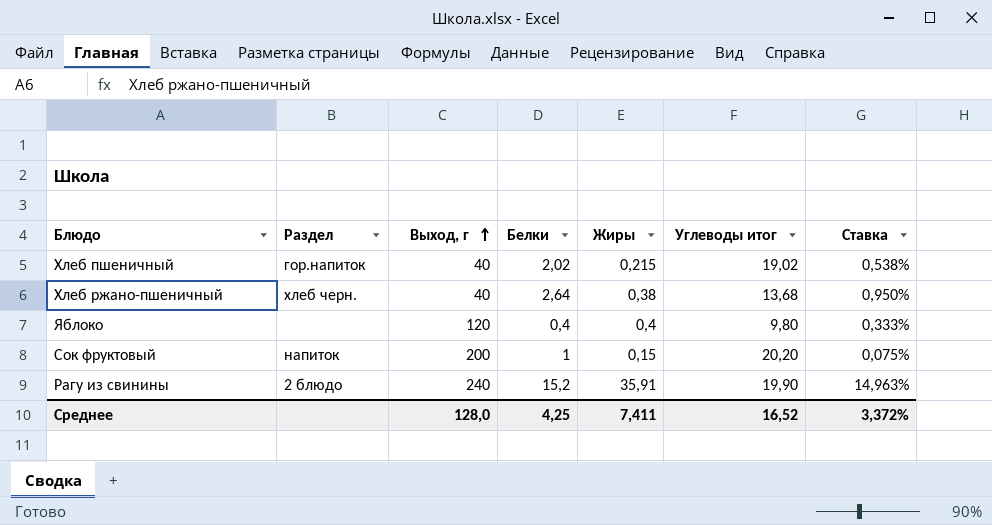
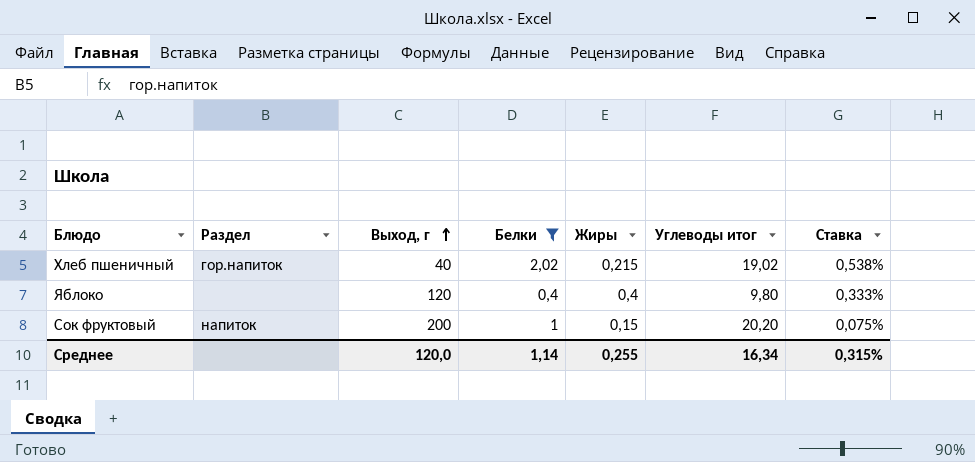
filter: none -> Белки <= 2,02
Среднее | Выход, г: 128,0 -> 120,0
Среднее | Белки: 4,25 -> 1,14
Среднее | Жиры: 7,411 -> 0,255
Среднее | Углеводы итог: 16,52 -> 16,34
Среднее | Ставка: 3,372% -> 0,315%

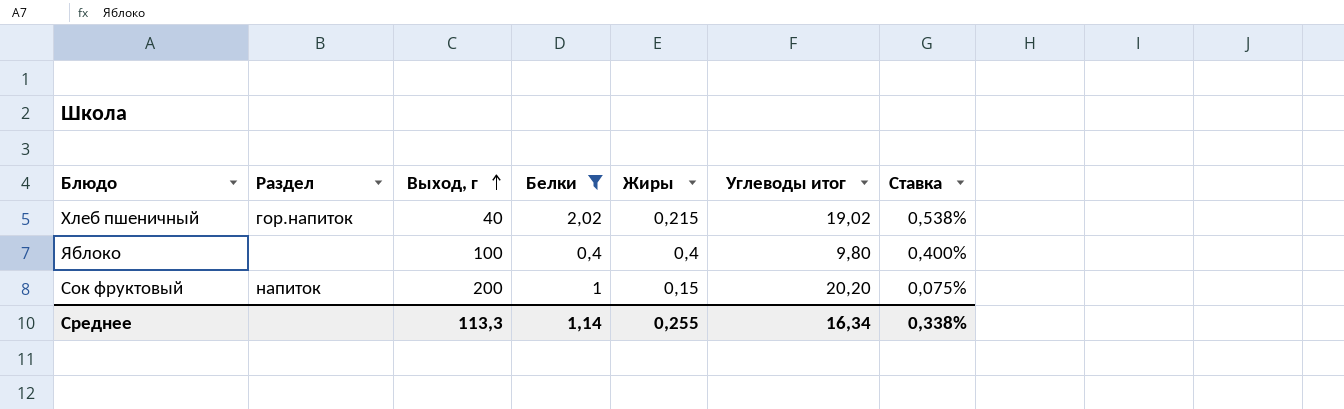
Яблоко | Выход, г: 120 -> 100
Яблоко | Ставка: 0,333% -> 0,400%
Среднее | Выход, г: 120,0 -> 113,3
Среднее | Ставка: 0,315% -> 0,338%

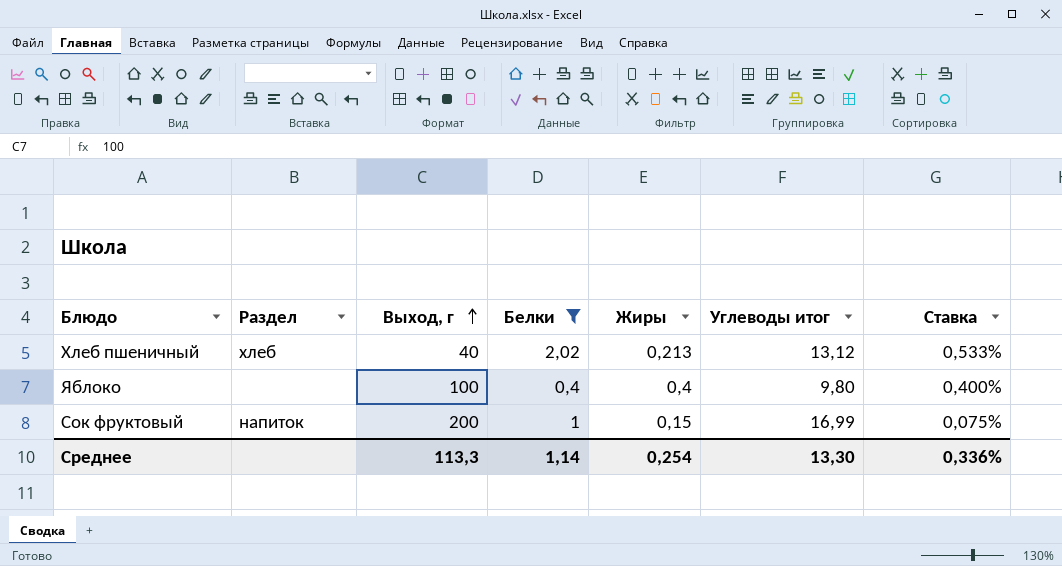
Хлеб пшеничный | Раздел: гор.напиток -> хлеб
Хлеб пшеничный | Жиры: 0,215 -> 0,213
Хлеб пшеничный | Углеводы итог: 19,02 -> 13,12
Хлеб пшеничный | Ставка: 0,538% -> 0,533%
Сок фруктовый | Углеводы итог: 20,20 -> 16,99
Среднее | Жиры: 0,255 -> 0,254
Среднее | Углеводы итог: 16,34 -> 13,30
Среднее | Ставка: 0,338% -> 0,336%

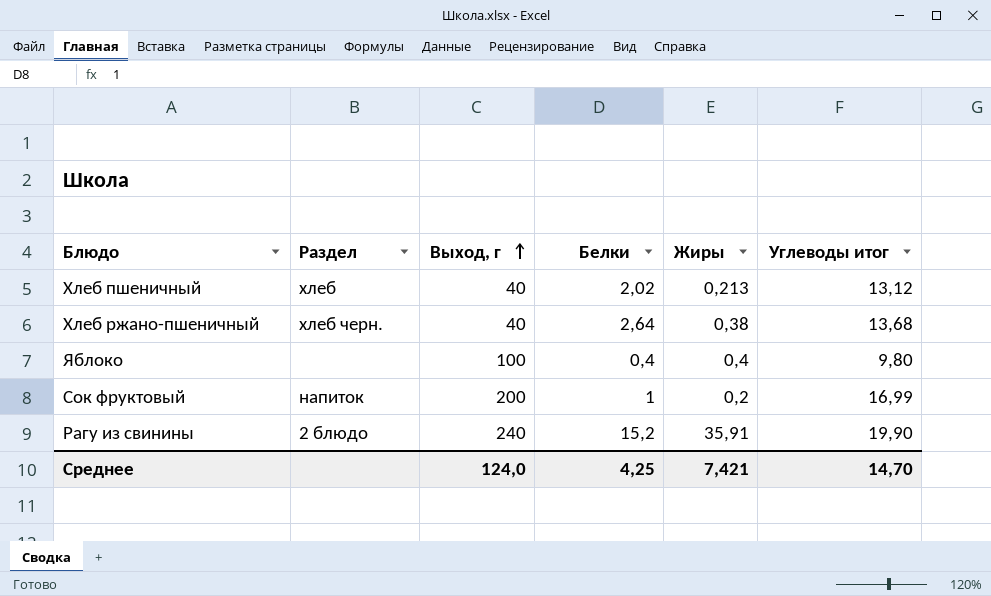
filter: Белки <= 2,02 -> none
column Ставка | formula: [Жиры] / [Выход, г] -> none
Сок фруктовый | Жиры: 0,15 -> 0,2
Среднее | Выход, г: 113,3 -> 124,0
Среднее | Белки: 1,14 -> 4,25
Среднее | Жиры: 0,254 -> 7,421
Среднее | Углеводы итог: 13,30 -> 14,70

